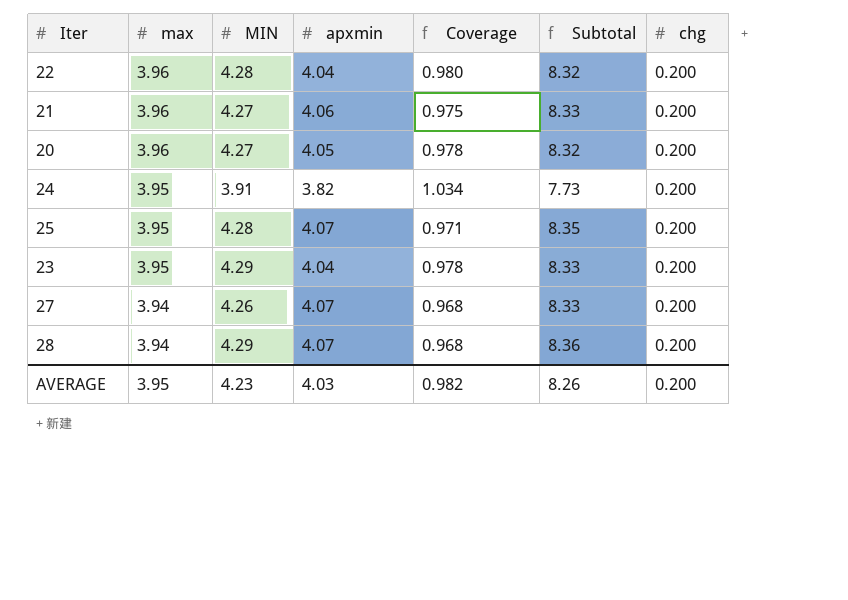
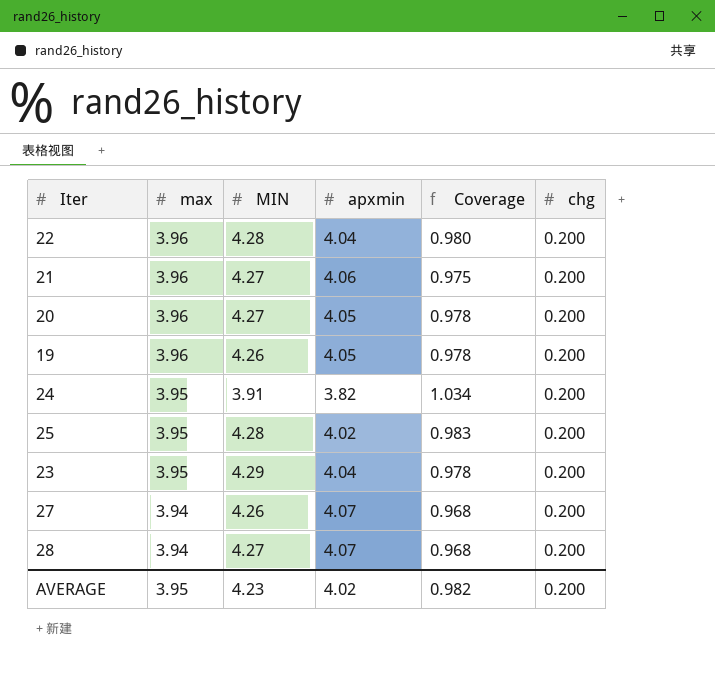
column Subtotal | formula: [MIN] + [apxmin] -> none
row 19: none -> 3.96 | 4.26 | 4.05 | 0.978 | 0.200
25 | apxmin: 4.07 -> 4.02
25 | Coverage: 0.971 -> 0.983
28 | MIN: 4.29 -> 4.27
AVERAGE | apxmin: 4.03 -> 4.02

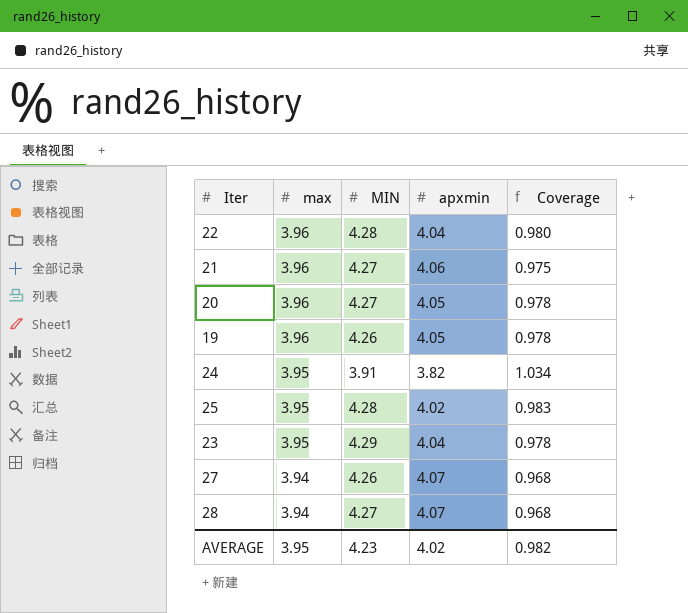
column chg | position: 6 -> none

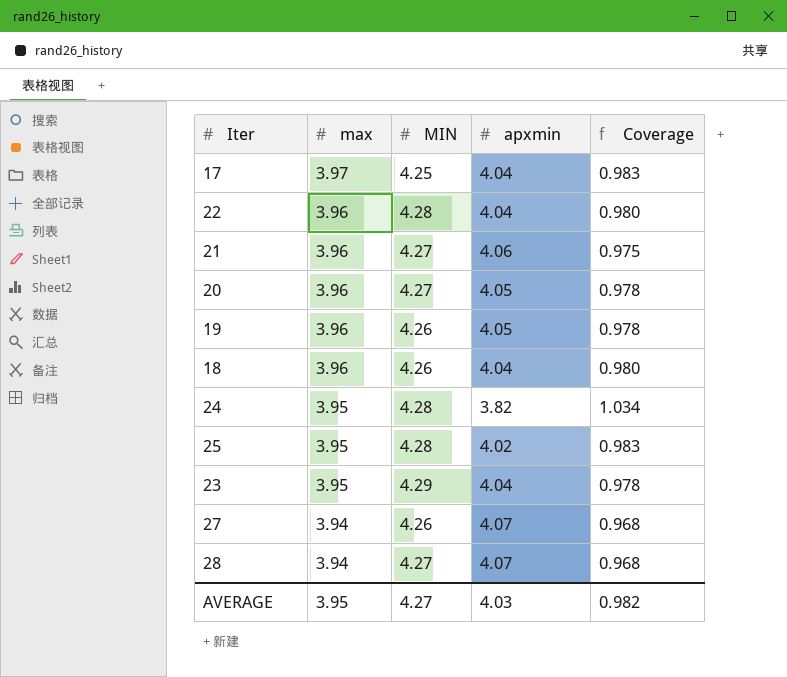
row 17: none -> 3.97 | 4.25 | 4.04 | 0.983
row 18: none -> 3.96 | 4.26 | 4.04 | 0.980
24 | MIN: 3.91 -> 4.28
AVERAGE | MIN: 4.23 -> 4.27
AVERAGE | apxmin: 4.02 -> 4.03

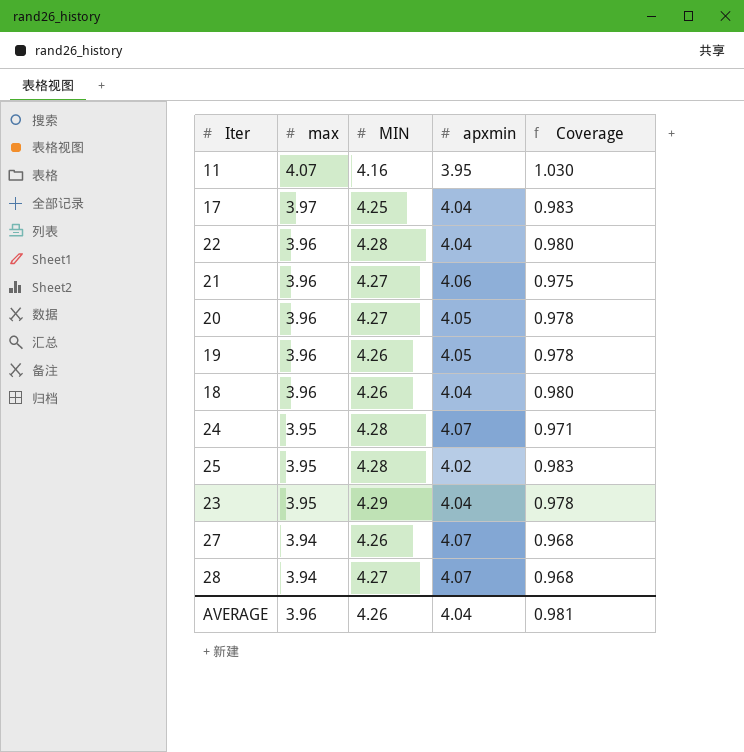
row 11: none -> 4.07 | 4.16 | 3.95 | 1.030
24 | apxmin: 3.82 -> 4.07
24 | Coverage: 1.034 -> 0.971
AVERAGE | max: 3.95 -> 3.96
AVERAGE | MIN: 4.27 -> 4.26
AVERAGE | apxmin: 4.03 -> 4.04
AVERAGE | Coverage: 0.982 -> 0.981

